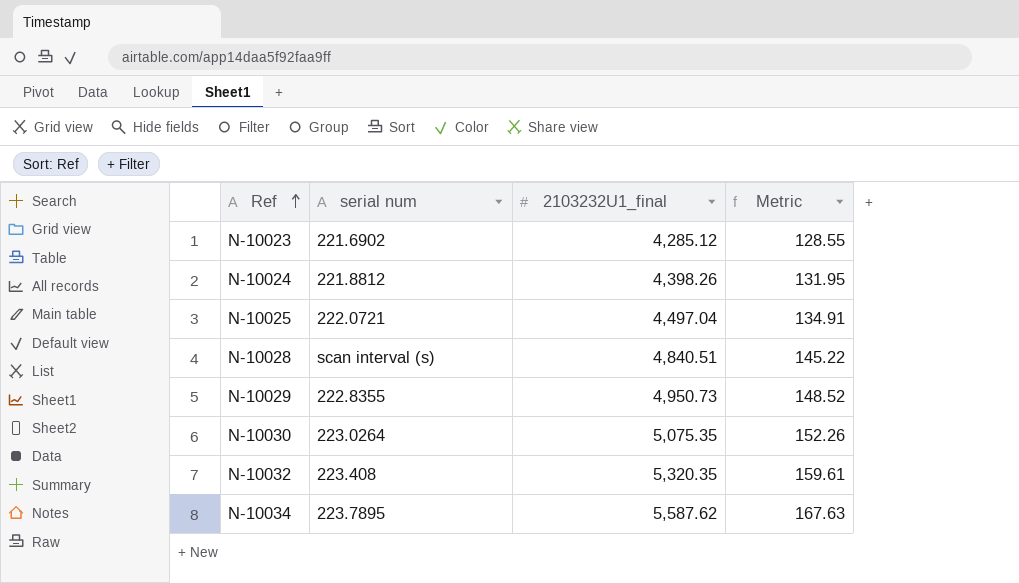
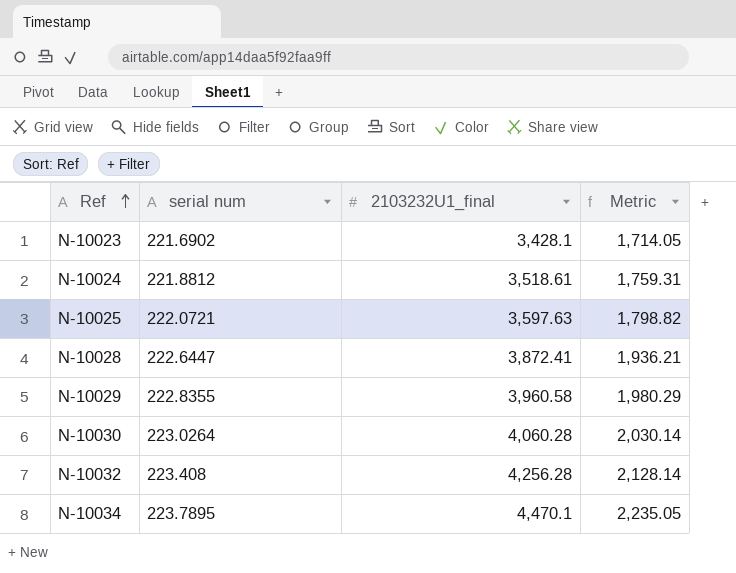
column Metric | formula: [2103232U1_final] * 0.03 -> [2103232U1_final] * 0.5
N-10023 | 2103232U1_final: 4,285.12 -> 3,428.1
N-10024 | 2103232U1_final: 4,398.26 -> 3,518.61
N-10025 | 2103232U1_final: 4,497.04 -> 3,597.63
N-10028 | serial num: scan interval (s) -> 222.6447
N-10028 | 2103232U1_final: 4,840.51 -> 3,872.41
N-10029 | 2103232U1_final: 4,950.73 -> 3,960.58
N-10030 | 2103232U1_final: 5,075.35 -> 4,060.28
N-10032 | 2103232U1_final: 5,320.35 -> 4,256.28
N-10034 | 2103232U1_final: 5,587.62 -> 4,470.1

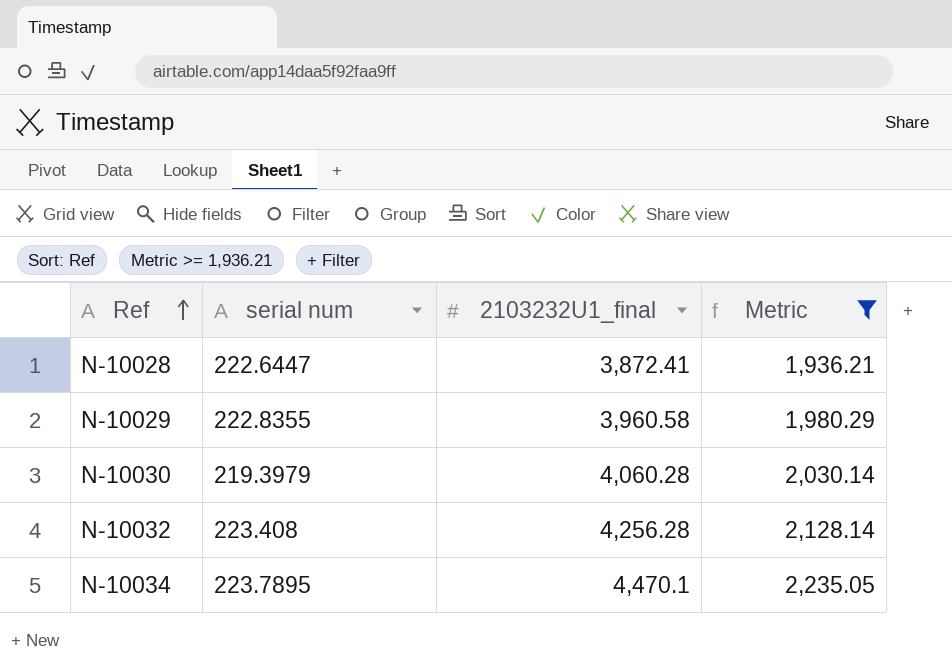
filter: none -> Metric >= 1,936.21
N-10030 | serial num: 223.0264 -> 219.3979

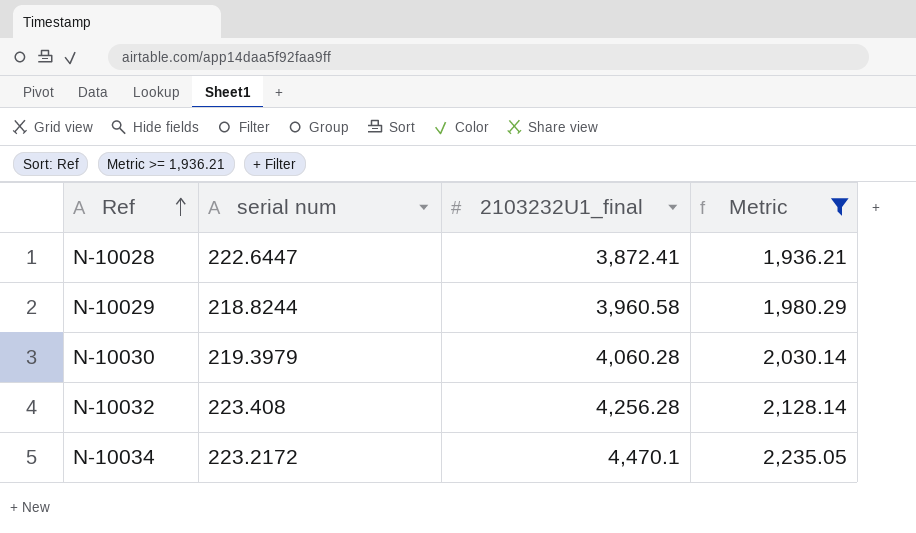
N-10029 | serial num: 222.8355 -> 218.8244
N-10034 | serial num: 223.7895 -> 223.2172

